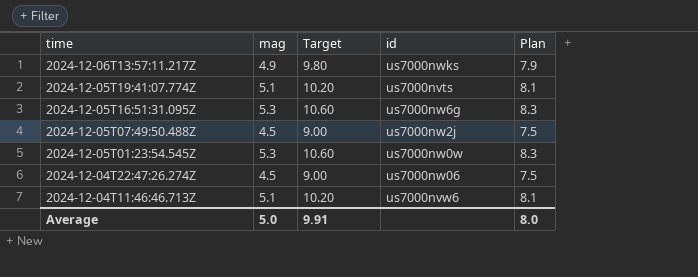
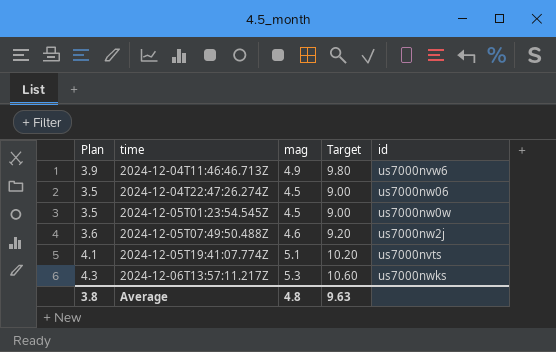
row order: time descending -> time ascending
column Plan | formula: [mag] + 3 -> [mag] - 1
column Plan | position: 5 -> 1
row 2024-12-05T16:51:31.095Z: 5.3 | 10.60 | us7000nw6g | 8.3 -> none
2024-12-04T11:46:46.713Z | mag: 5.1 -> 4.9
2024-12-04T11:46:46.713Z | Target: 10.20 -> 9.80
2024-12-05T01:23:54.545Z | mag: 5.3 -> 4.5
2024-12-05T01:23:54.545Z | Target: 10.60 -> 9.00
2024-12-05T07:49:50.488Z | mag: 4.5 -> 4.6
2024-12-05T07:49:50.488Z | Target: 9.00 -> 9.20
2024-12-06T13:57:11.217Z | mag: 4.9 -> 5.3
2024-12-06T13:57:11.217Z | Target: 9.80 -> 10.60
Average | Plan: 8.0 -> 3.8
Average | mag: 5.0 -> 4.8
Average | Target: 9.91 -> 9.63

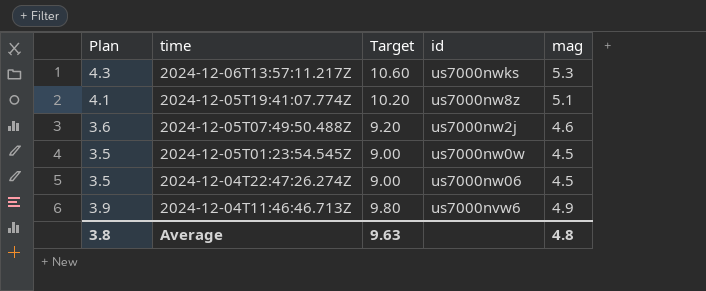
row order: time ascending -> time descending
column mag | position: 3 -> 5
2024-12-05T19:41:07.774Z | id: us7000nvts -> us7000nw8z

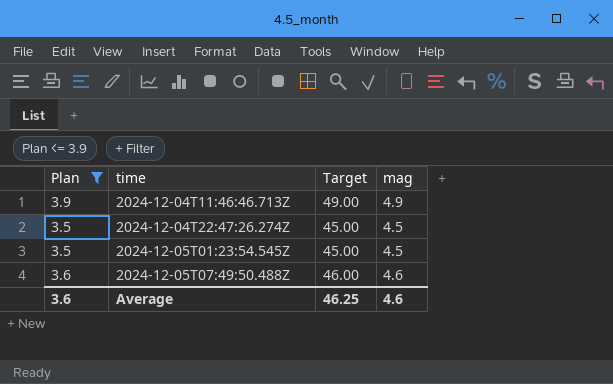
filter: none -> Plan <= 3.9
row order: time descending -> time ascending
column id | position: 4 -> none
column Target | formula: [mag] * 2 -> [mag] * 10
Average | Plan: 3.8 -> 3.6
Average | Target: 9.63 -> 46.25
Average | mag: 4.8 -> 4.6

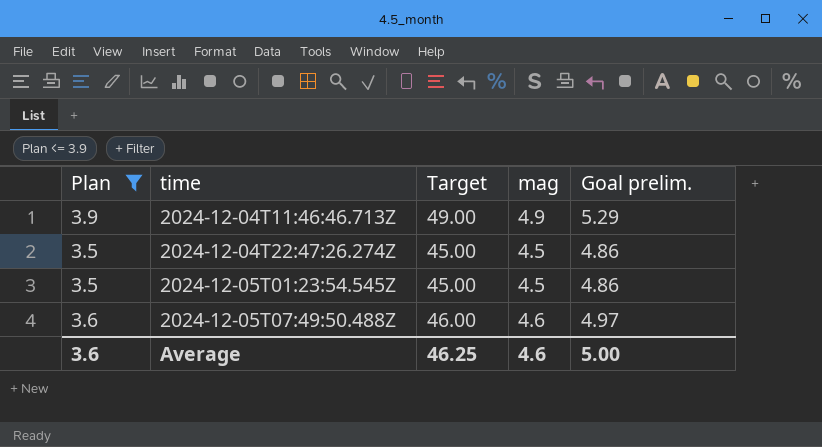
column Goal prelim. | formula: none -> [mag] * 1.08

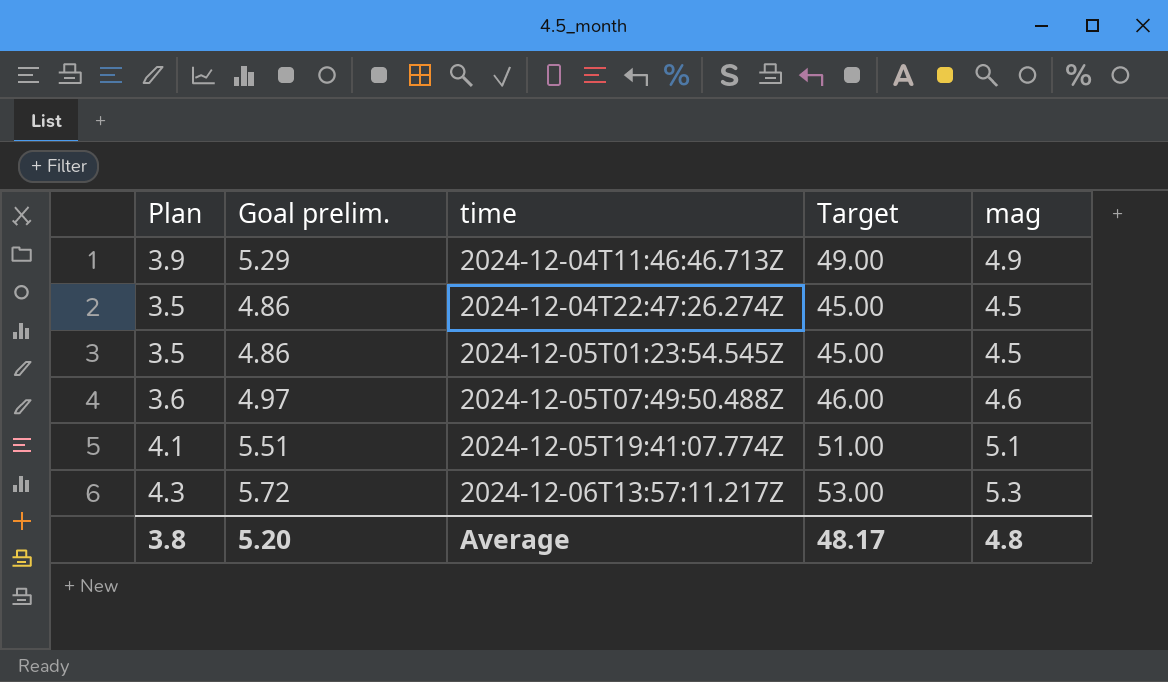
filter: Plan <= 3.9 -> none
column Goal prelim. | position: 5 -> 2
Average | Plan: 3.6 -> 3.8
Average | Goal prelim.: 5.00 -> 5.20
Average | Target: 46.25 -> 48.17
Average | mag: 4.6 -> 4.8

